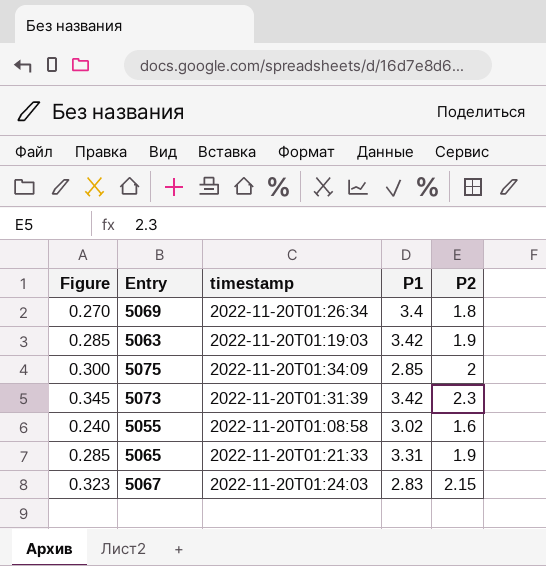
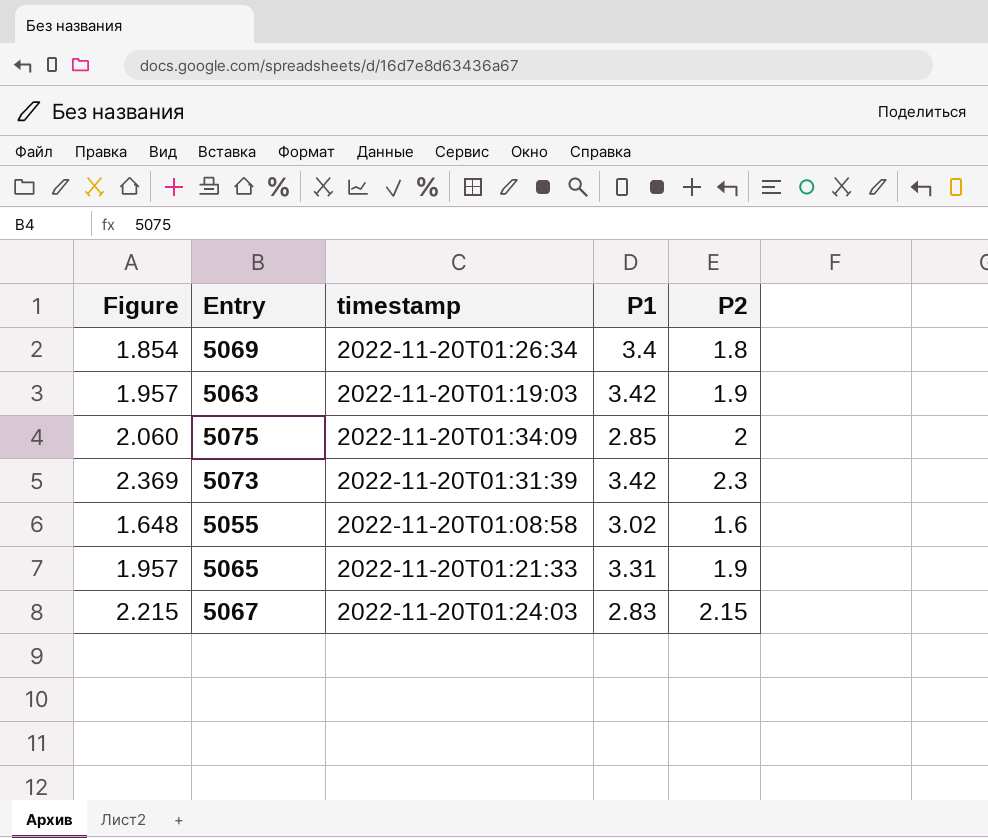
column Figure | formula: [P2] * 0.15 -> [P2] * 1.03

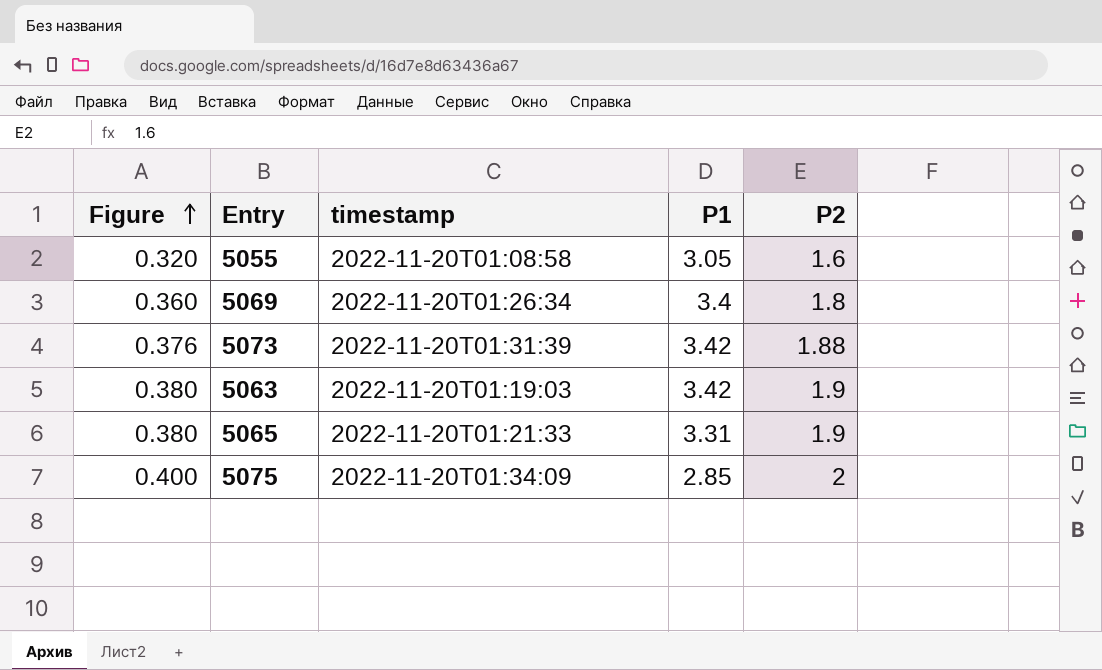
row order: none -> Figure ascending
column Figure | formula: [P2] * 1.03 -> [P2] * 0.2
row 5067: 2.215 | 2022-11-20T01:24:03 | 2.83 | 2.15 -> none
5055 | P1: 3.02 -> 3.05
5073 | P2: 2.3 -> 1.88

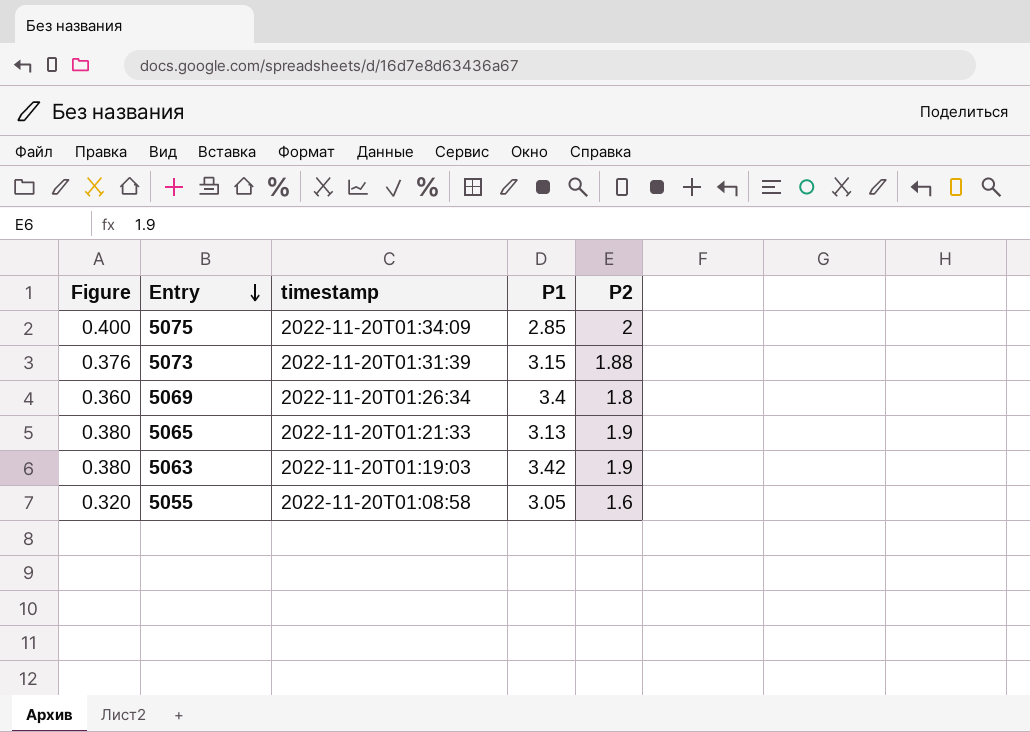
row order: Figure ascending -> Entry descending
5073 | P1: 3.42 -> 3.15
5065 | P1: 3.31 -> 3.13

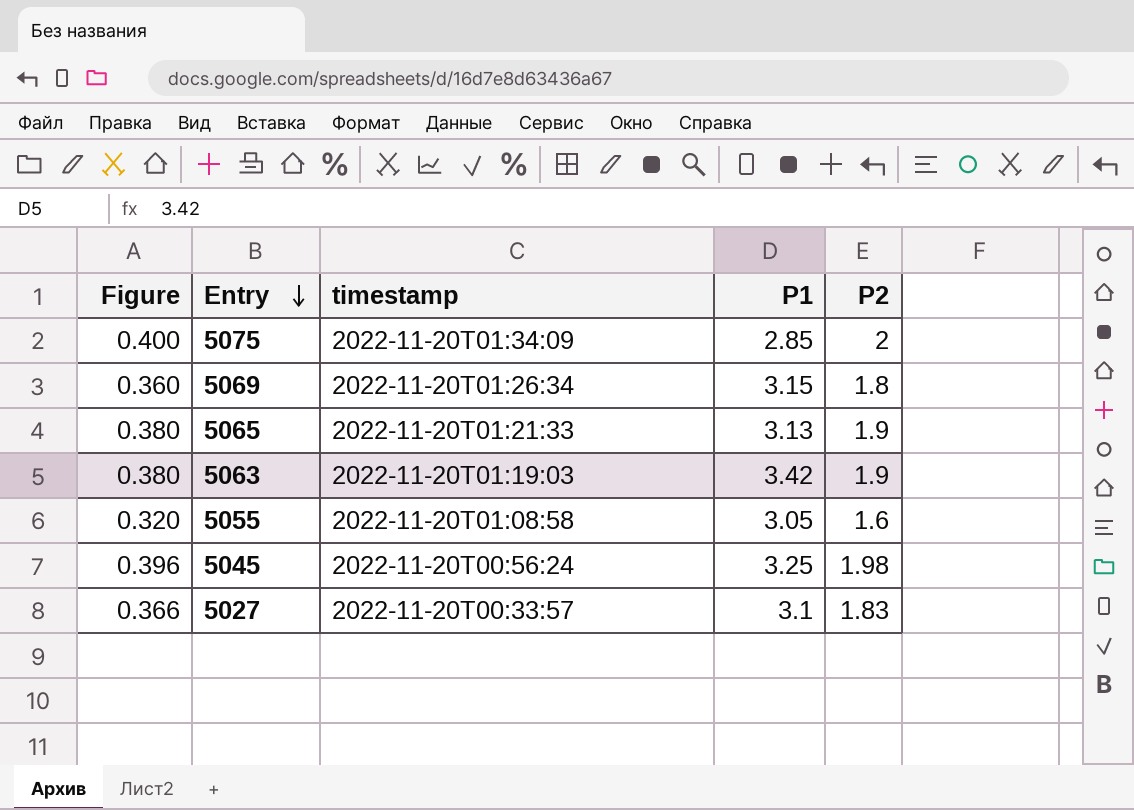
row 5073: 0.376 | 2022-11-20T01:31:39 | 3.15 | 1.88 -> none
5069 | P1: 3.4 -> 3.15
row 5045: none -> 0.396 | 2022-11-20T00:56:24 | 3.25 | 1.98
row 5027: none -> 0.366 | 2022-11-20T00:33:57 | 3.1 | 1.83

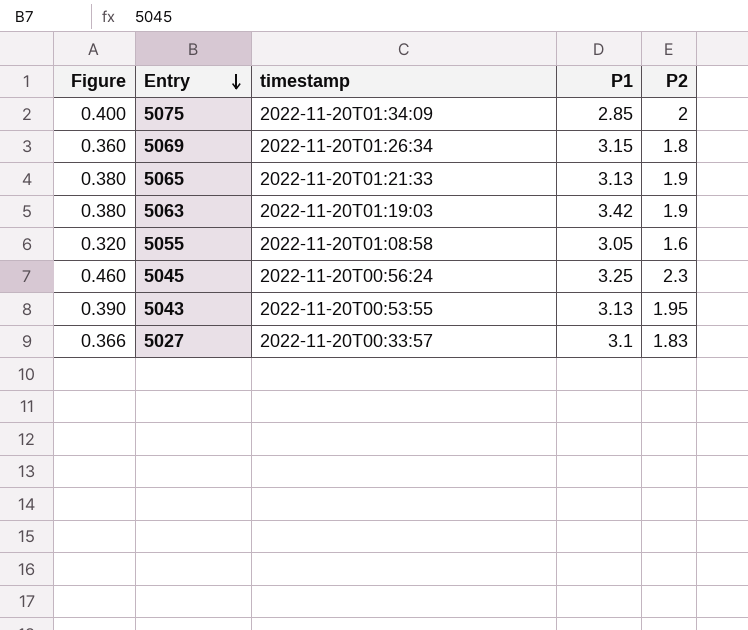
5045 | Figure: 0.396 -> 0.460
5045 | P2: 1.98 -> 2.3
row 5043: none -> 0.390 | 2022-11-20T00:53:55 | 3.13 | 1.95

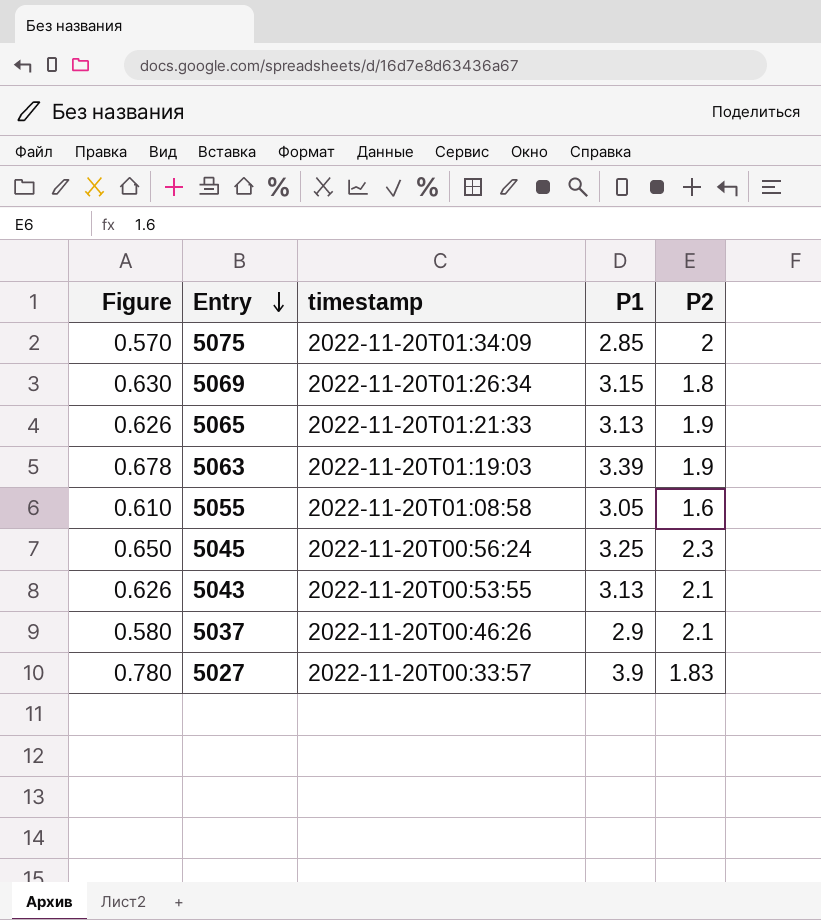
column Figure | formula: [P2] * 0.2 -> [P1] * 0.2
5063 | P1: 3.42 -> 3.39
5043 | P2: 1.95 -> 2.1
row 5037: none -> 0.580 | 2022-11-20T00:46:26 | 2.9 | 2.1
5027 | P1: 3.1 -> 3.9

